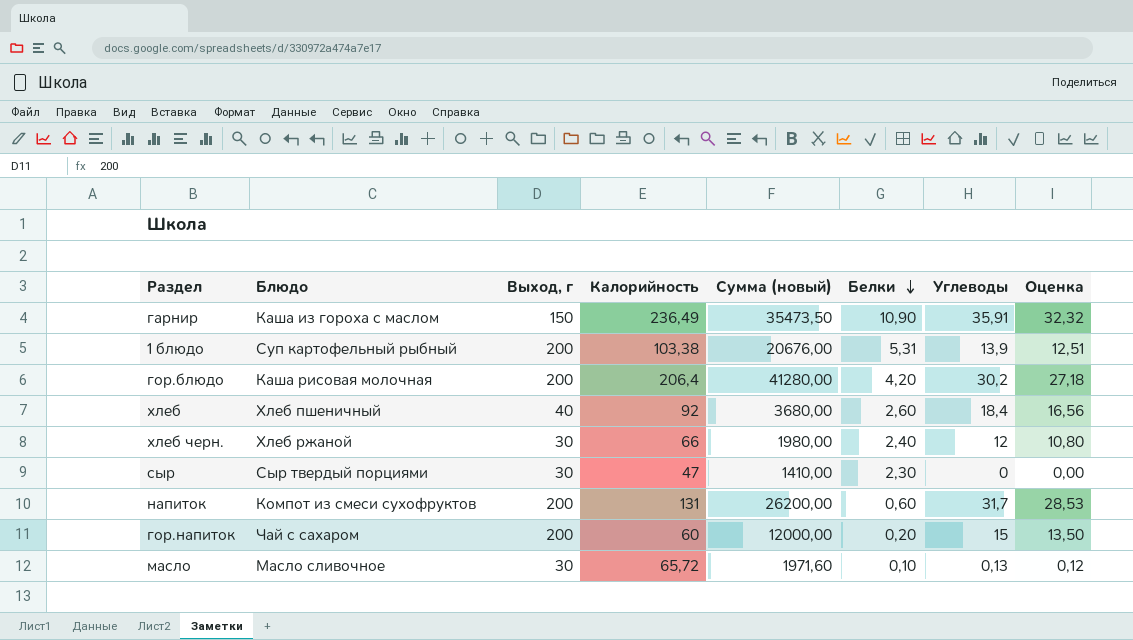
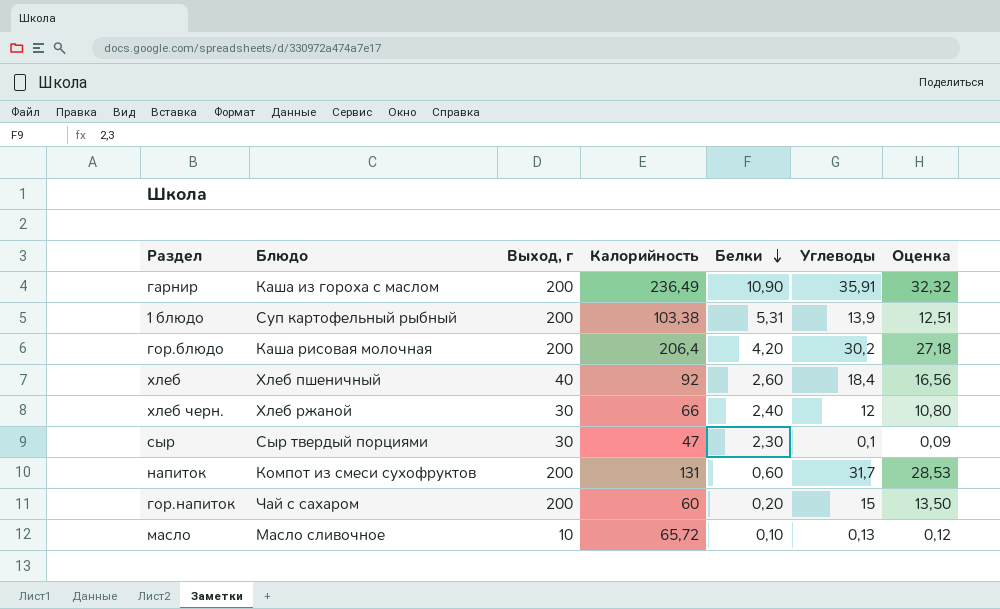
column Сумма (новый) | formula: [Выход, г] * [Калорийность] -> none
гарнир | Выход, г: 150 -> 200
сыр | Углеводы: 0 -> 0,1
сыр | Оценка: 0,00 -> 0,09
масло | Выход, г: 30 -> 10

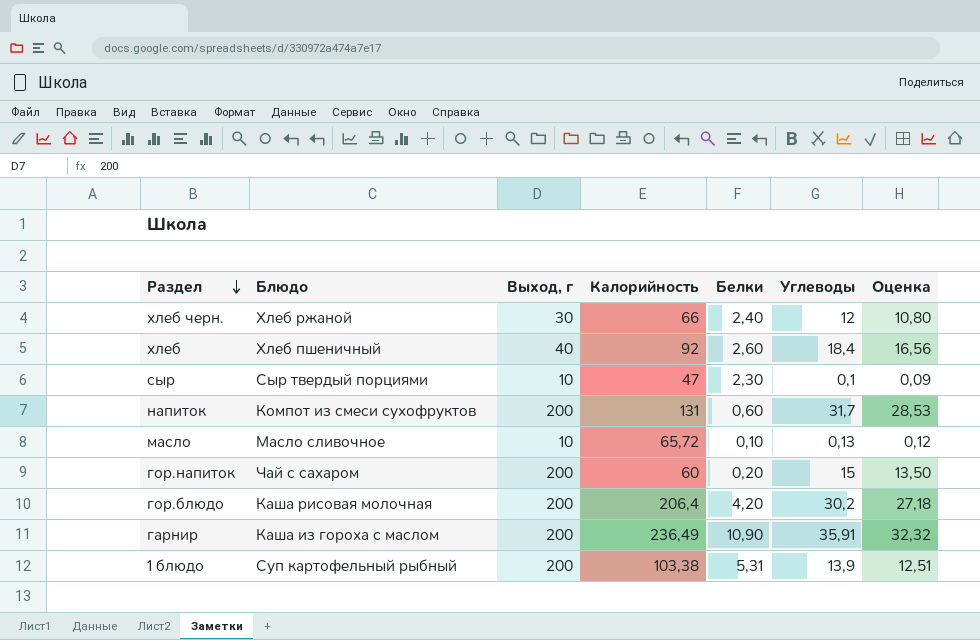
row order: Белки descending -> Раздел descending
сыр | Выход, г: 30 -> 10

